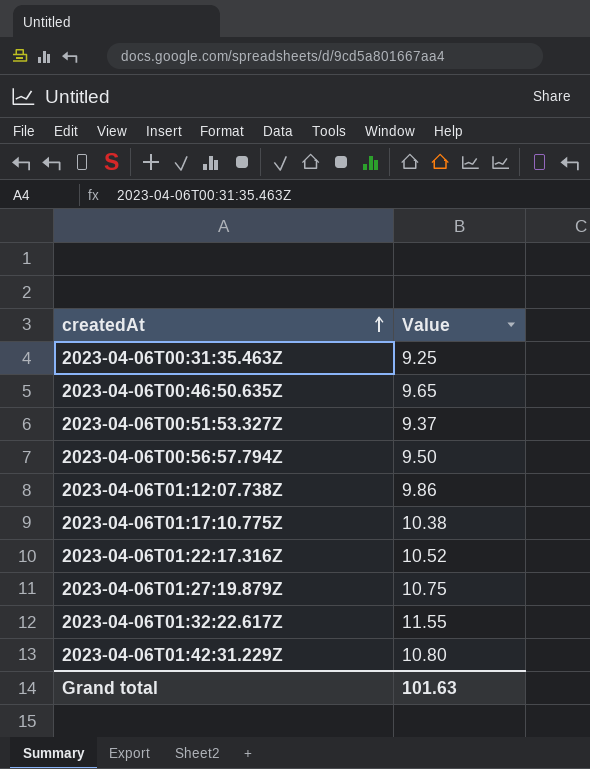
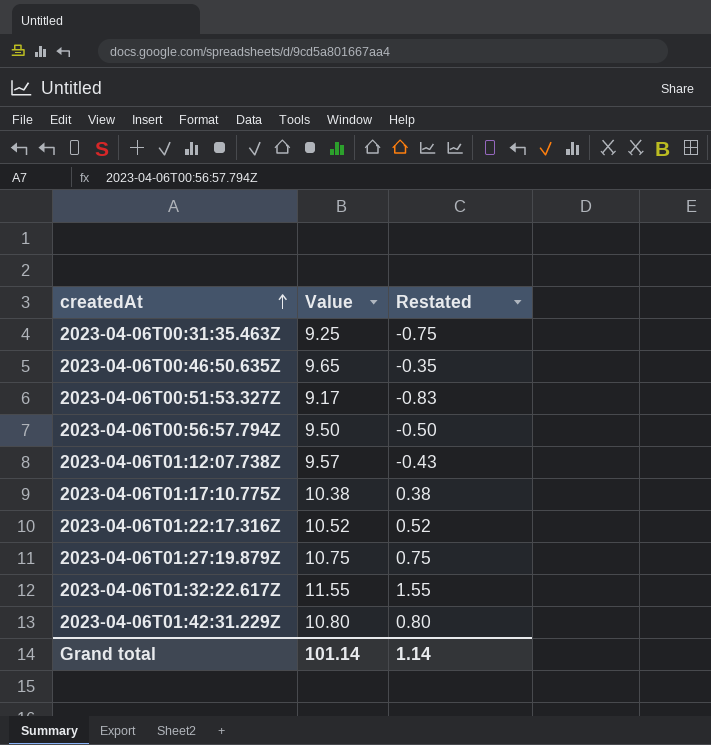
column Restated | formula: none -> [Value] - 10
2023-04-06T00:51:53.327Z | Value: 9.37 -> 9.17
2023-04-06T01:12:07.738Z | Value: 9.86 -> 9.57
Grand total | Value: 101.63 -> 101.14

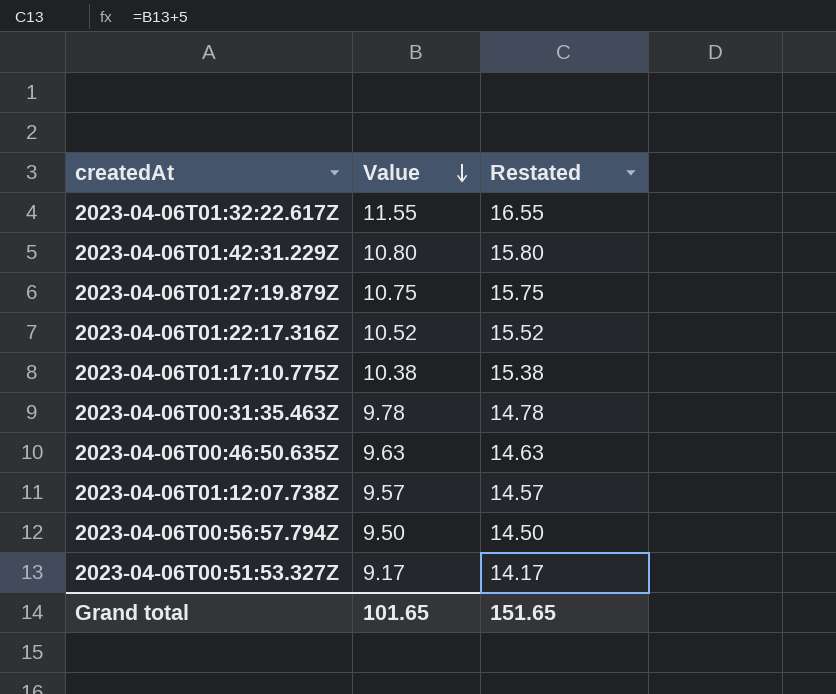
row order: createdAt ascending -> Value descending
column Restated | formula: [Value] - 10 -> [Value] + 5
2023-04-06T00:31:35.463Z | Value: 9.25 -> 9.78
2023-04-06T00:46:50.635Z | Value: 9.65 -> 9.63
Grand total | Value: 101.14 -> 101.65
Grand total | Restated: 1.14 -> 151.65

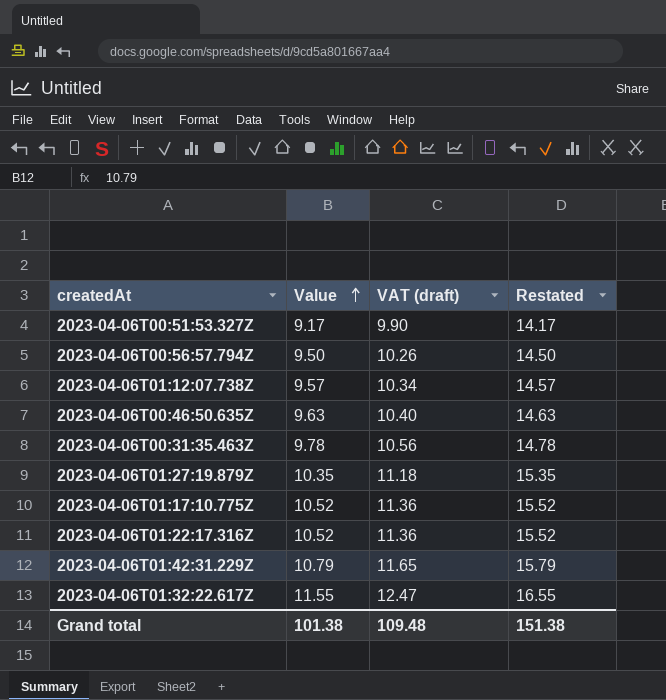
row order: Value descending -> Value ascending
column VAT (draft) | formula: none -> [Value] * 1.08
2023-04-06T01:27:19.879Z | Value: 10.75 -> 10.35
2023-04-06T01:27:19.879Z | Restated: 15.75 -> 15.35
2023-04-06T01:17:10.775Z | Value: 10.38 -> 10.52
2023-04-06T01:17:10.775Z | Restated: 15.38 -> 15.52
2023-04-06T01:42:31.229Z | Value: 10.80 -> 10.79
2023-04-06T01:42:31.229Z | Restated: 15.80 -> 15.79
Grand total | Value: 101.65 -> 101.38
Grand total | Restated: 151.65 -> 151.38

